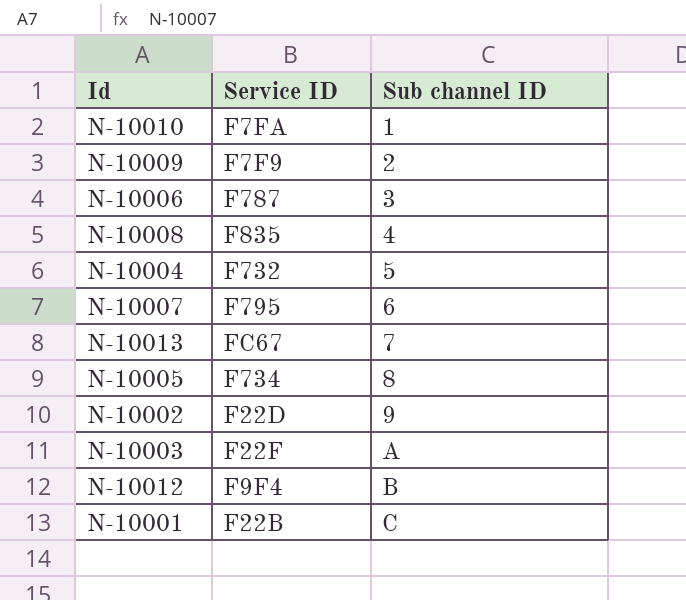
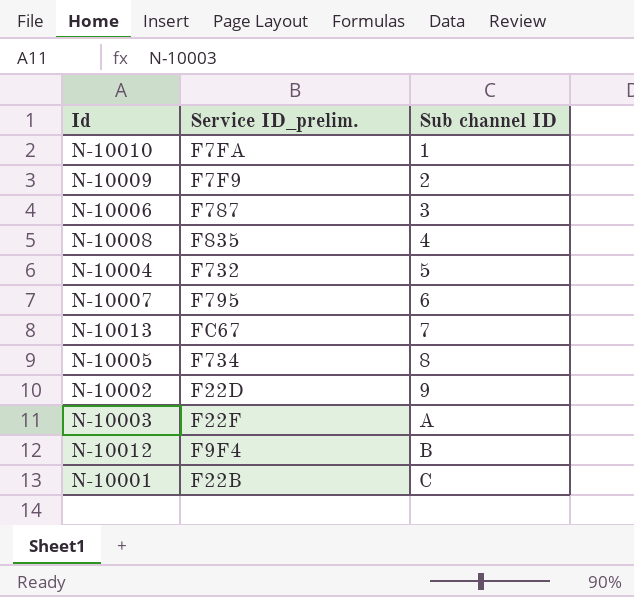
column name: Service ID -> Service ID_prelim.

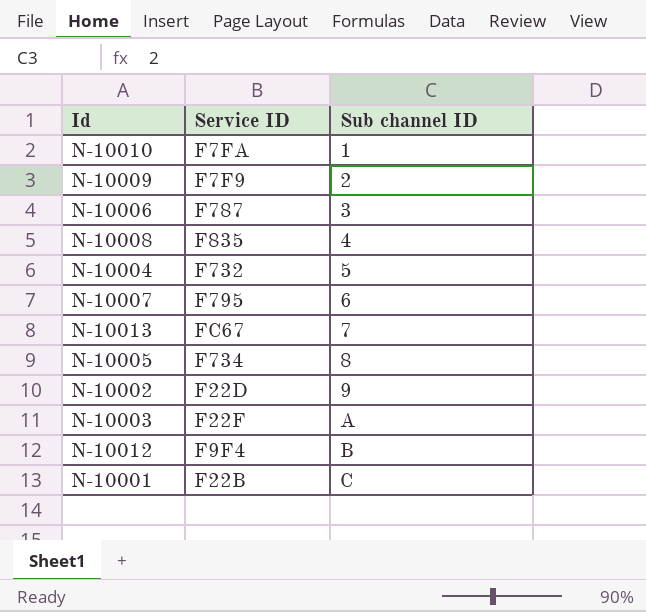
column name: Service ID_prelim. -> Service ID

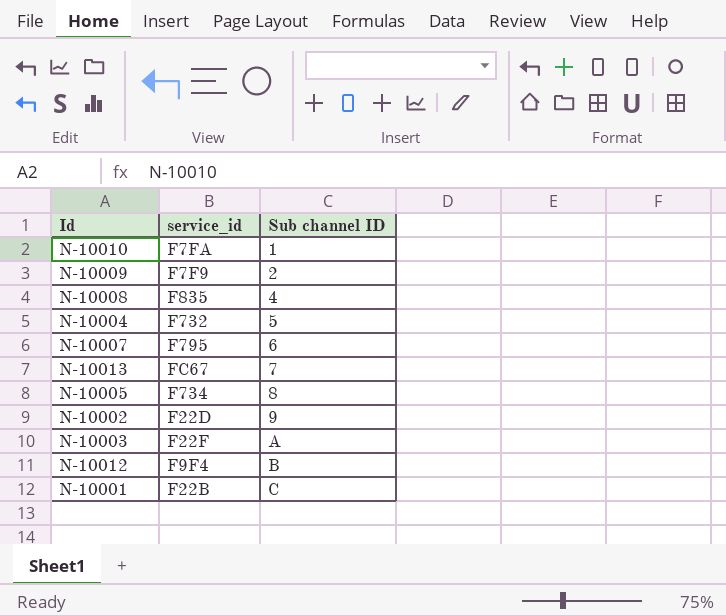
column name: Service ID -> service_id
row N-10006: F787 | 3 -> none

